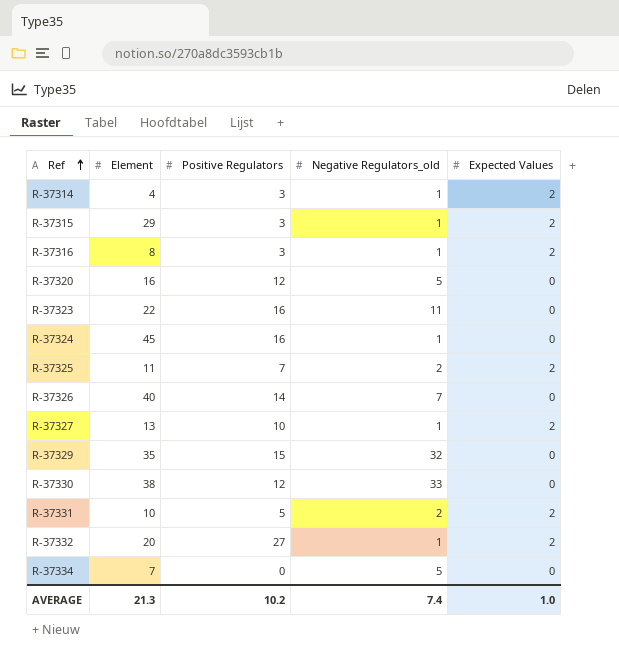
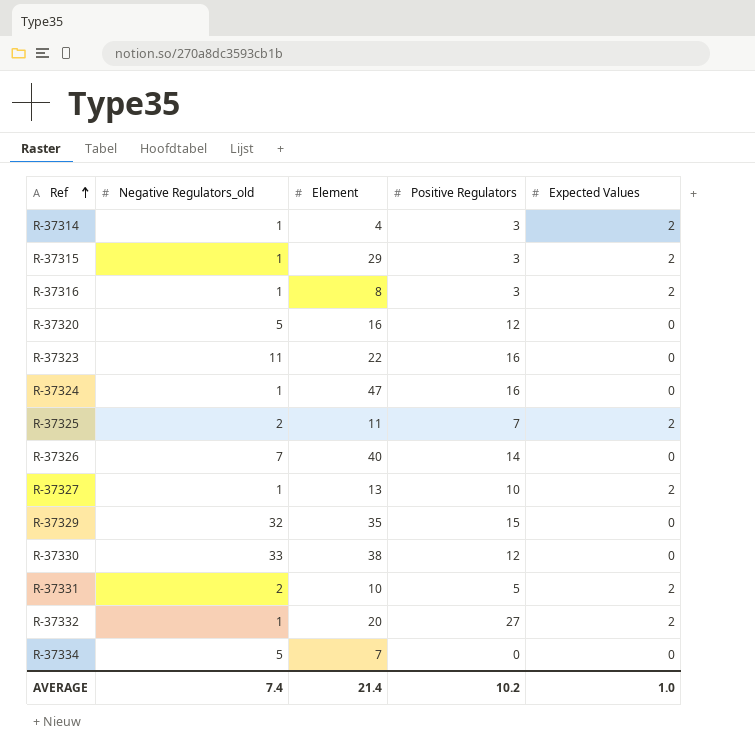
column Negative Regulators_old | position: 4 -> 2
R-37324 | Element: 45 -> 47
AVERAGE | Element: 21.3 -> 21.4

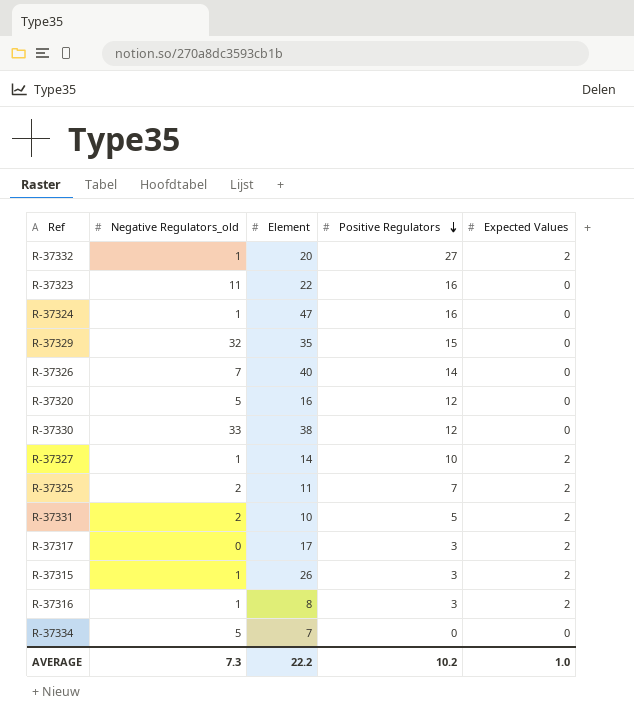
row order: Ref ascending -> Positive Regulators descending
row R-37314: 1 | 4 | 3 | 2 -> none
R-37327 | Element: 13 -> 14
row R-37317: none -> 0 | 17 | 3 | 2
R-37315 | Element: 29 -> 26
AVERAGE | Negative Regulators_old: 7.4 -> 7.3
AVERAGE | Element: 21.4 -> 22.2

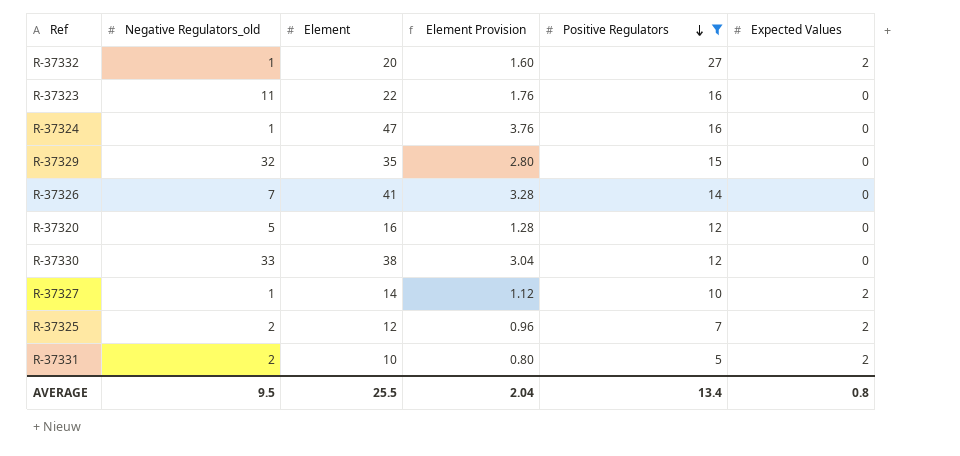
filter: none -> Positive Regulators >= 5
column Element Provision | formula: none -> [Element] * 0.08
R-37326 | Element: 40 -> 41
R-37325 | Element: 11 -> 12
AVERAGE | Negative Regulators_old: 7.3 -> 9.5
AVERAGE | Element: 22.2 -> 25.5
AVERAGE | Positive Regulators: 10.2 -> 13.4
AVERAGE | Expected Values: 1.0 -> 0.8

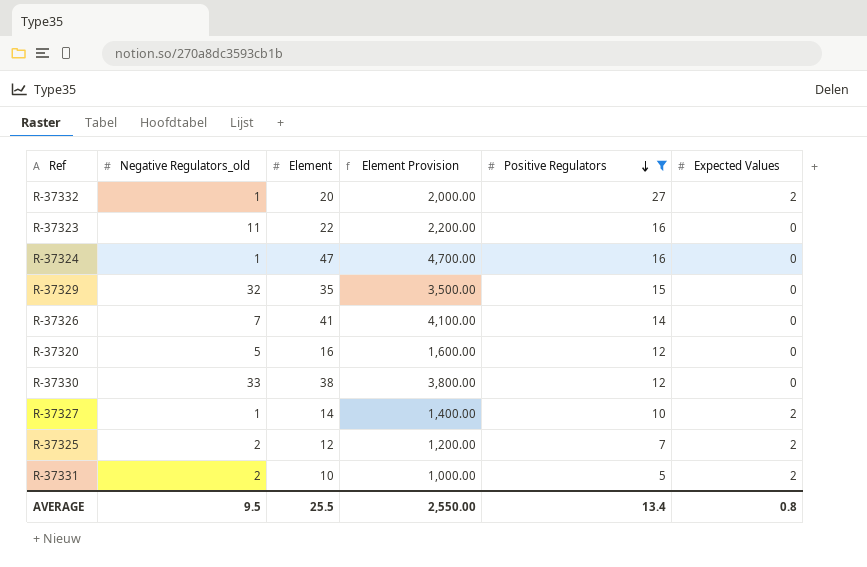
column Element Provision | formula: [Element] * 0.08 -> [Element] * 100
AVERAGE | Element Provision: 2.04 -> 2,550.00

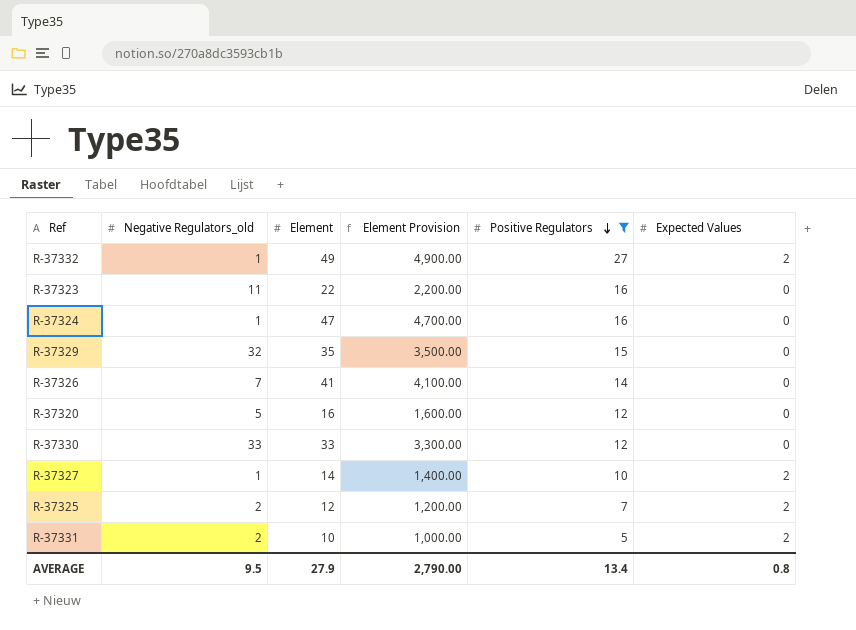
R-37332 | Element: 20 -> 49
R-37332 | Element Provision: 2,000.00 -> 4,900.00
R-37330 | Element: 38 -> 33
R-37330 | Element Provision: 3,800.00 -> 3,300.00
AVERAGE | Element: 25.5 -> 27.9
AVERAGE | Element Provision: 2,550.00 -> 2,790.00

